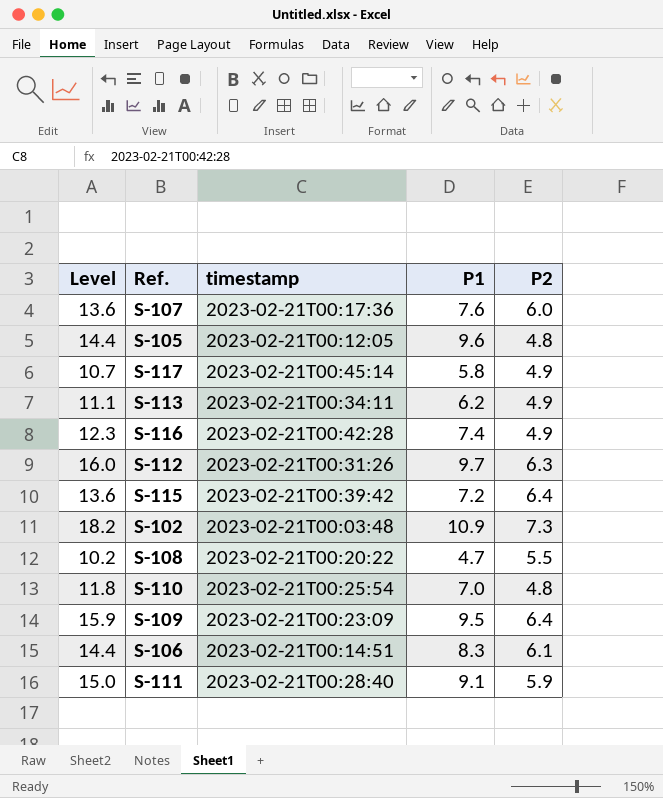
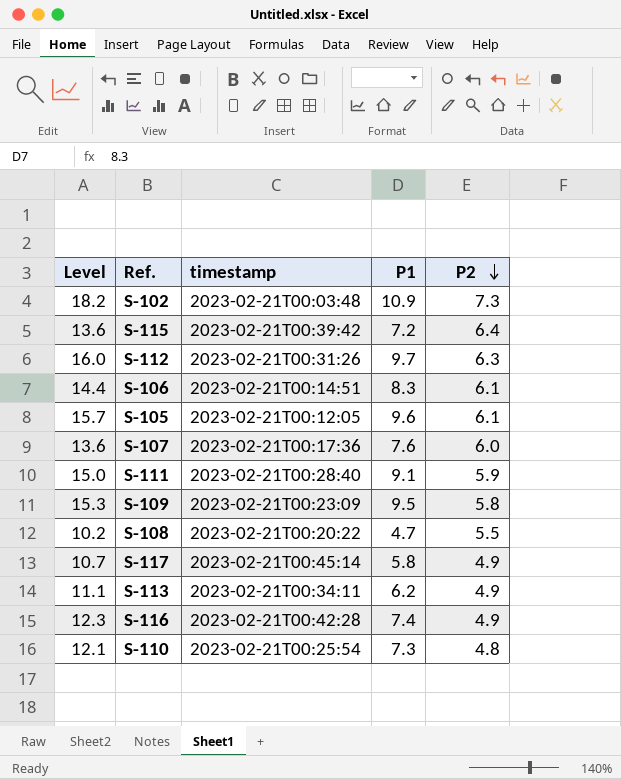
row order: none -> P2 descending
S-105 | Level: 14.4 -> 15.7
S-105 | P2: 4.8 -> 6.1
S-109 | Level: 15.9 -> 15.3
S-109 | P2: 6.4 -> 5.8
S-110 | Level: 11.8 -> 12.1
S-110 | P1: 7.0 -> 7.3

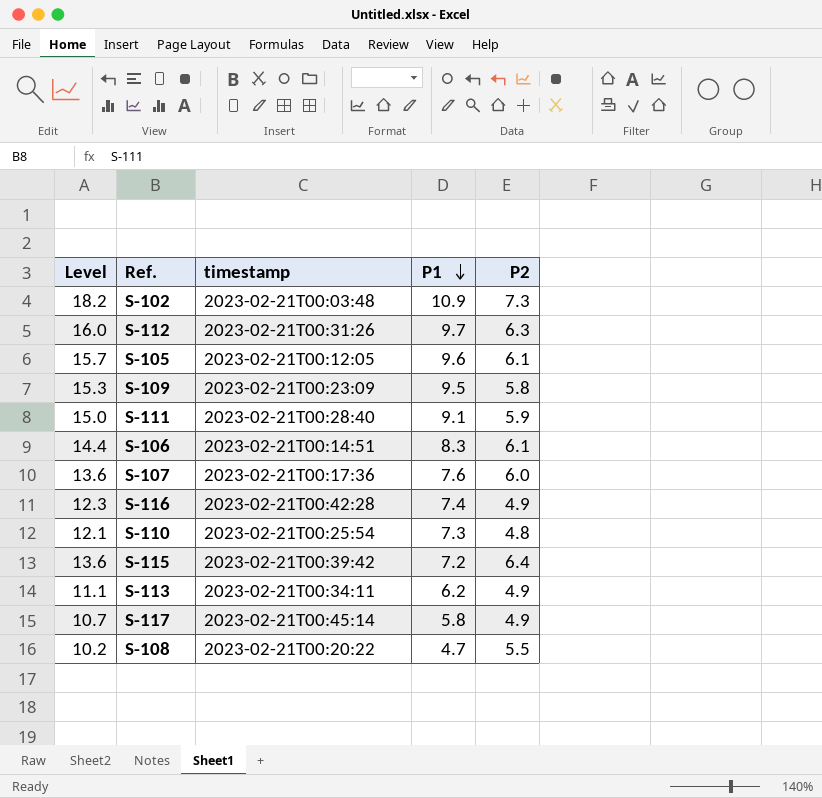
row order: P2 descending -> P1 descending

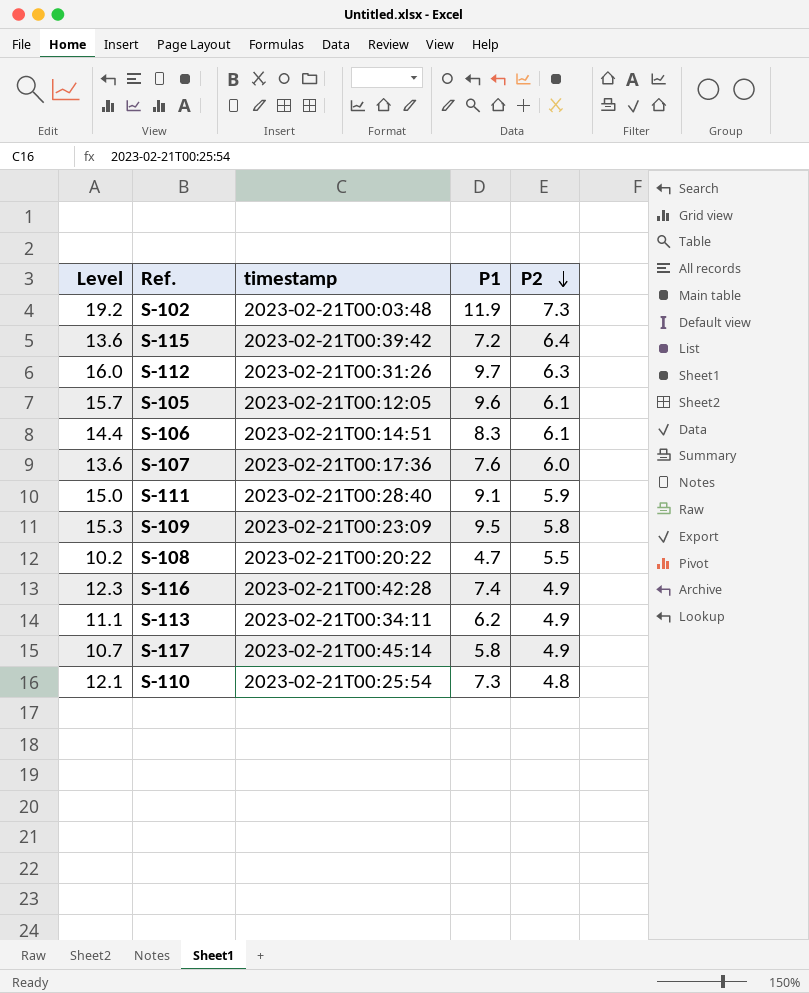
row order: P1 descending -> P2 descending
S-102 | Level: 18.2 -> 19.2
S-102 | P1: 10.9 -> 11.9

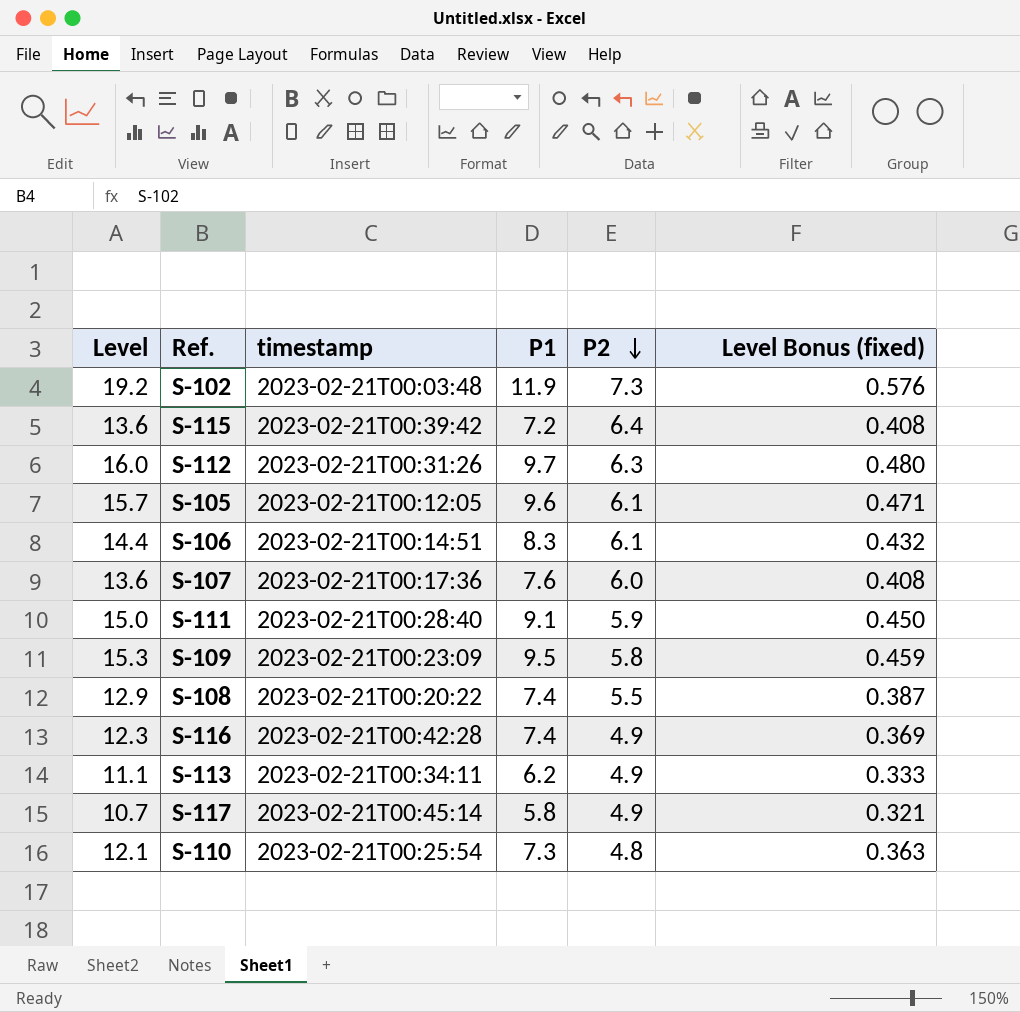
column Level Bonus (fixed) | formula: none -> [Level] * 0.03
S-108 | Level: 10.2 -> 12.9
S-108 | P1: 4.7 -> 7.4

